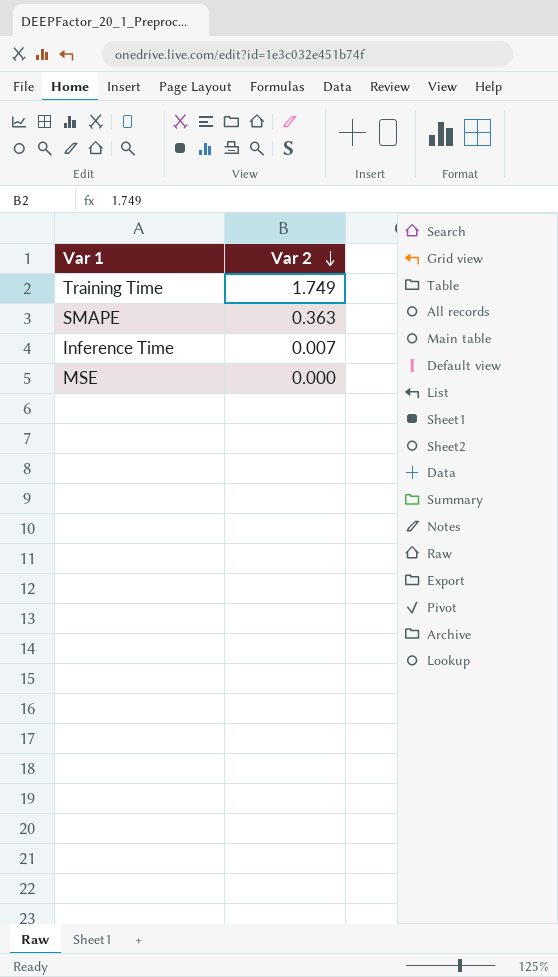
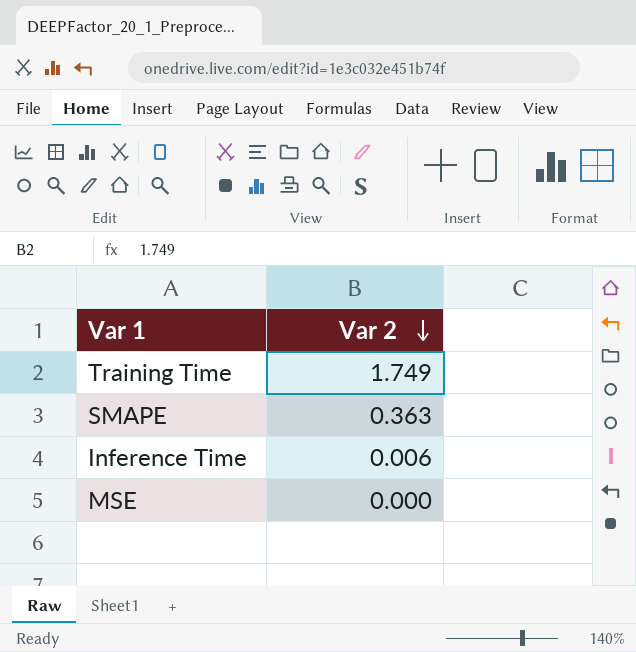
Inference Time | Var 2: 0.007 -> 0.006

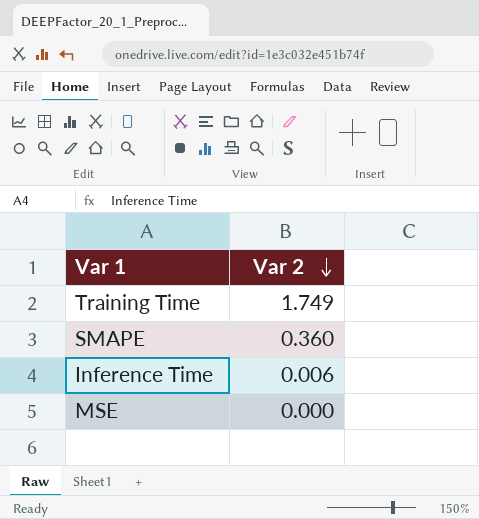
SMAPE | Var 2: 0.363 -> 0.360

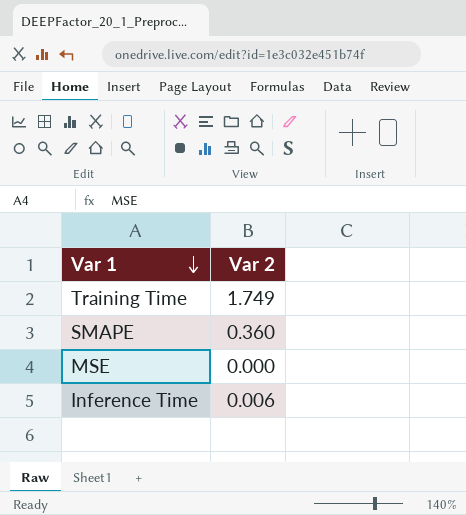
row order: Var 2 descending -> Var 1 descending

